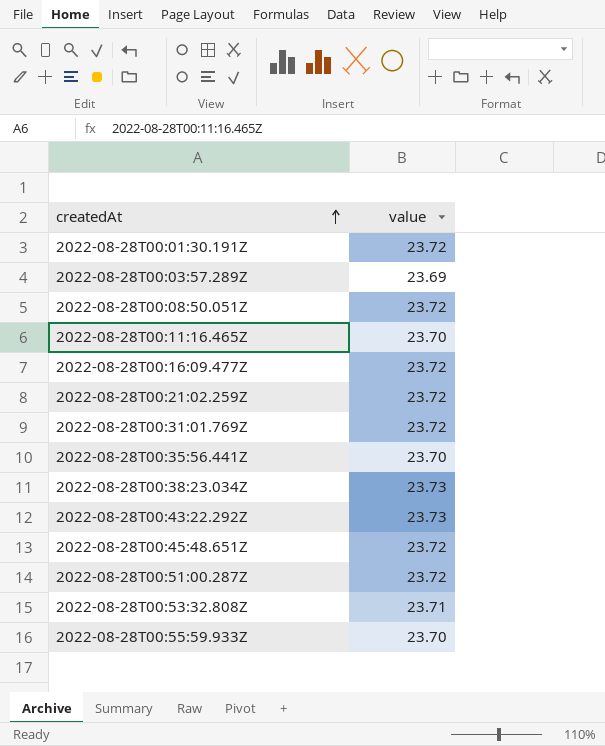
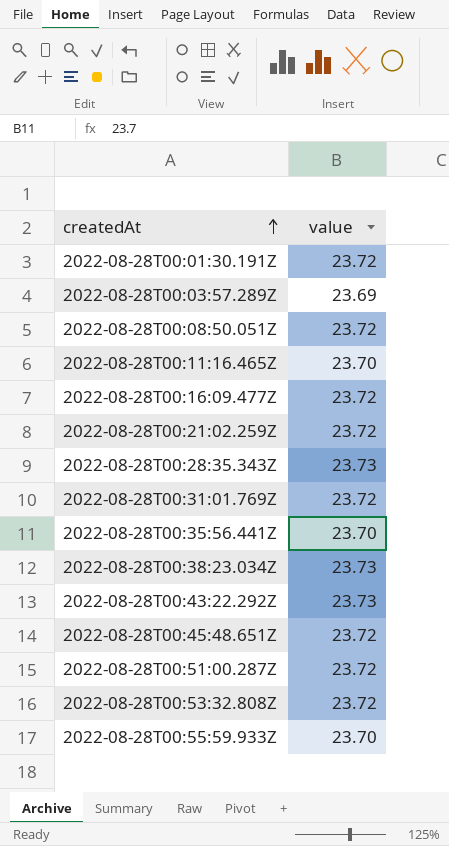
row 2022-08-28T00:28:35.343Z: none -> 23.73
2022-08-28T00:53:32.808Z | value: 23.71 -> 23.72

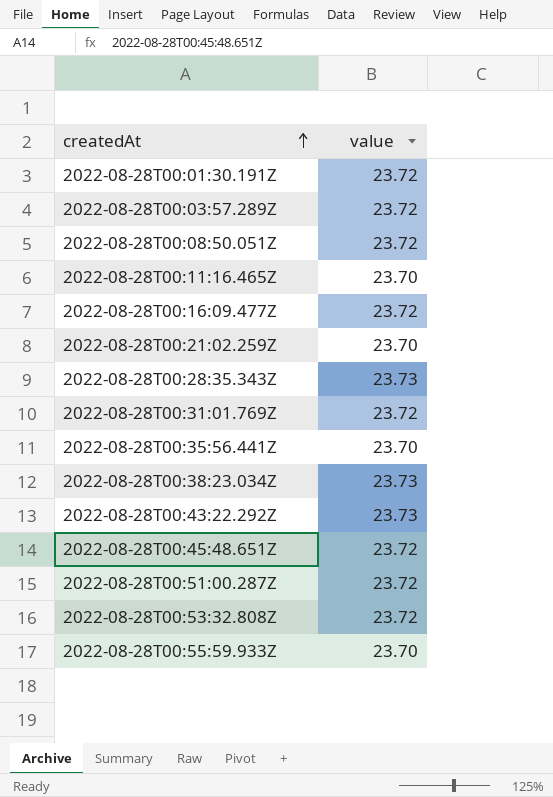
2022-08-28T00:03:57.289Z | value: 23.69 -> 23.72
2022-08-28T00:21:02.259Z | value: 23.72 -> 23.70

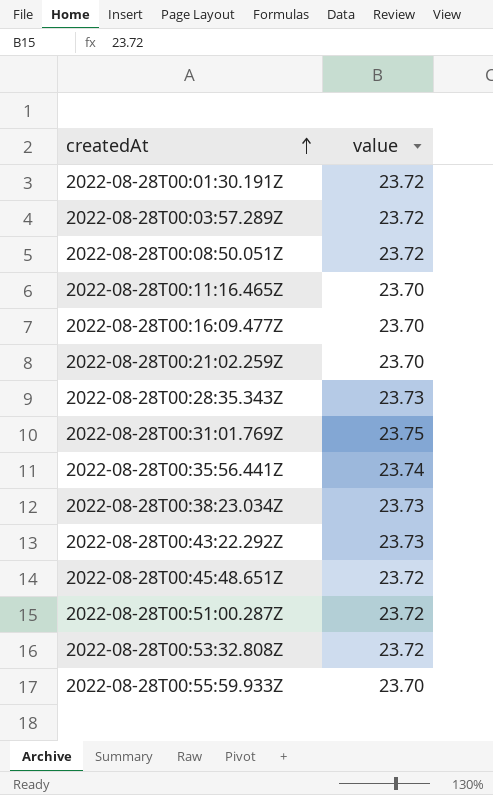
2022-08-28T00:16:09.477Z | value: 23.72 -> 23.70
2022-08-28T00:31:01.769Z | value: 23.72 -> 23.75
2022-08-28T00:35:56.441Z | value: 23.70 -> 23.74

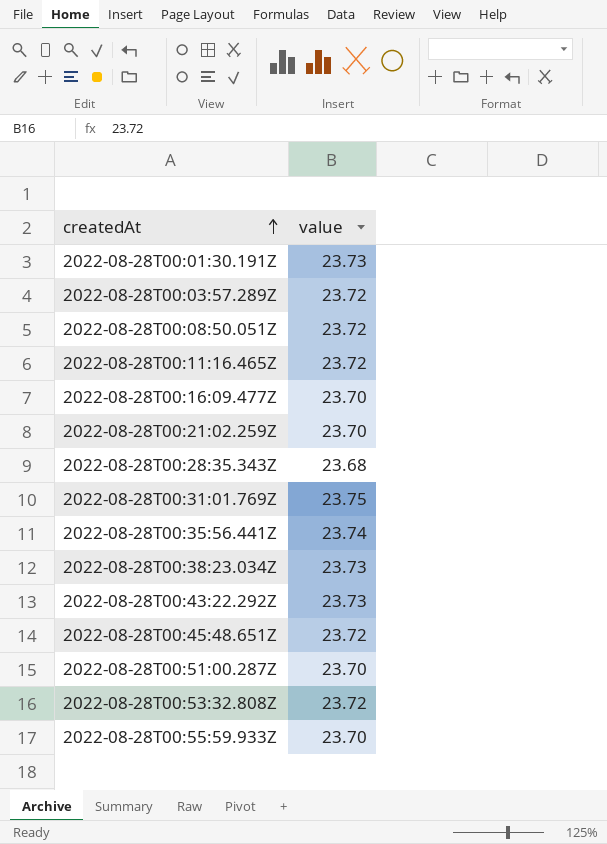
2022-08-28T00:01:30.191Z | value: 23.72 -> 23.73
2022-08-28T00:11:16.465Z | value: 23.70 -> 23.72
2022-08-28T00:28:35.343Z | value: 23.73 -> 23.68
2022-08-28T00:51:00.287Z | value: 23.72 -> 23.70

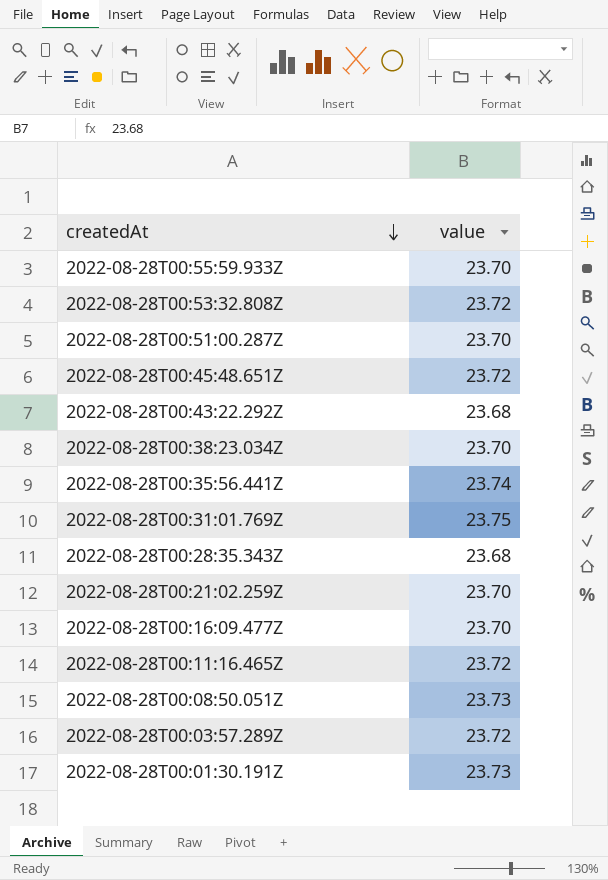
row order: createdAt ascending -> createdAt descending
2022-08-28T00:43:22.292Z | value: 23.73 -> 23.68
2022-08-28T00:38:23.034Z | value: 23.73 -> 23.70
2022-08-28T00:08:50.051Z | value: 23.72 -> 23.73

